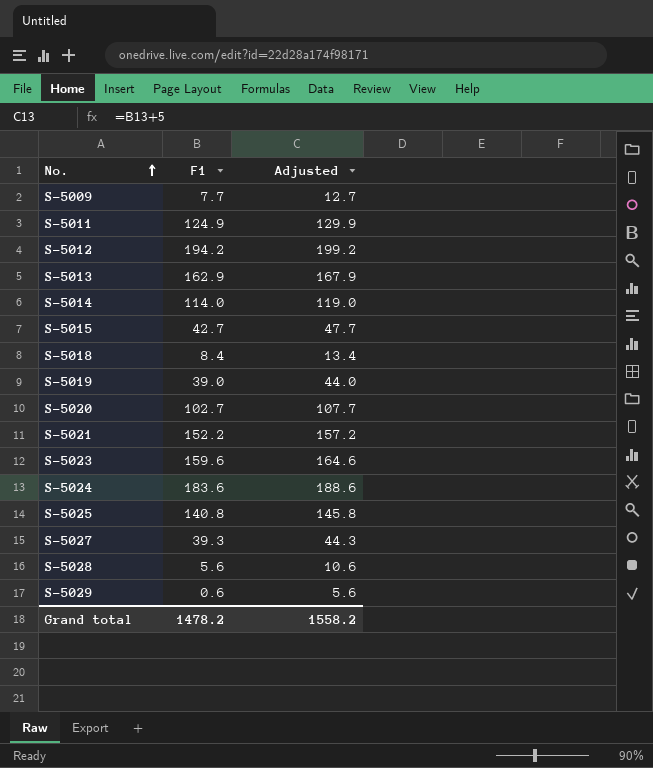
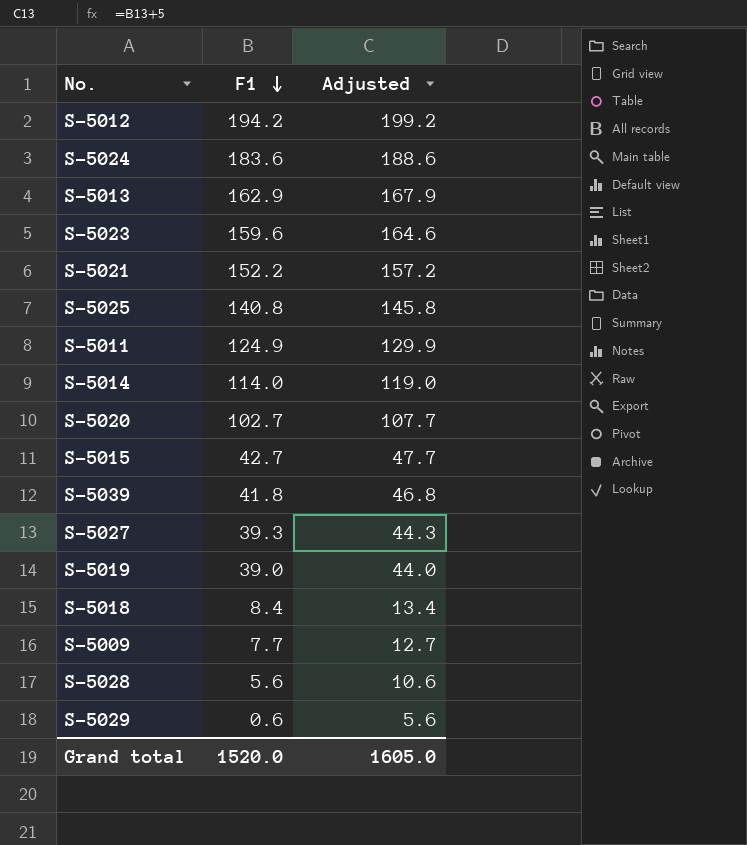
row order: No. ascending -> F1 descending
row S-5039: none -> 41.8 | 46.8
Grand total | F1: 1478.2 -> 1520.0
Grand total | Adjusted: 1558.2 -> 1605.0

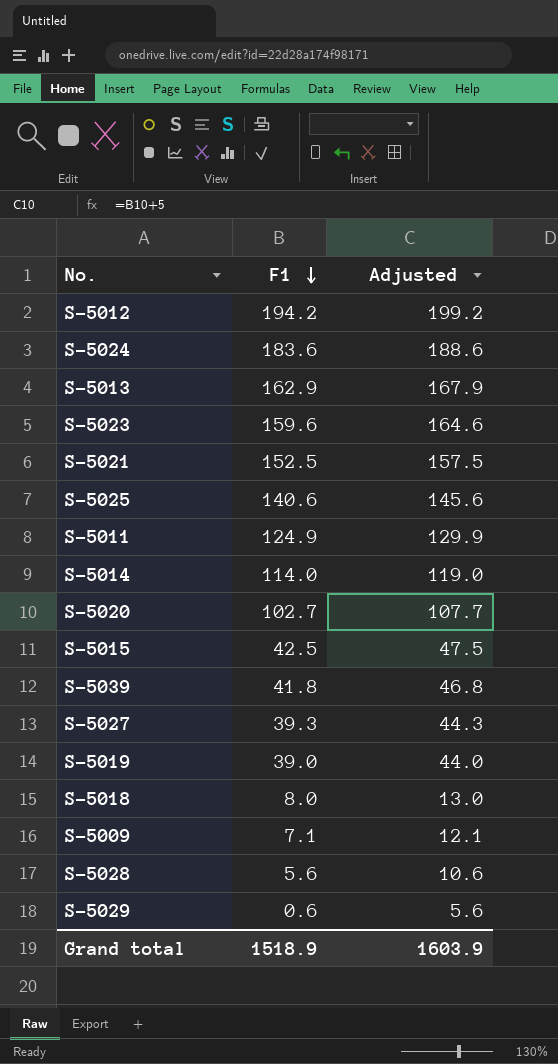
S-5021 | F1: 152.2 -> 152.5
S-5021 | Adjusted: 157.2 -> 157.5
S-5025 | F1: 140.8 -> 140.6
S-5025 | Adjusted: 145.8 -> 145.6
S-5015 | F1: 42.7 -> 42.5
S-5015 | Adjusted: 47.7 -> 47.5
S-5018 | F1: 8.4 -> 8.0
S-5018 | Adjusted: 13.4 -> 13.0
S-5009 | F1: 7.7 -> 7.1
S-5009 | Adjusted: 12.7 -> 12.1
Grand total | F1: 1520.0 -> 1518.9
Grand total | Adjusted: 1605.0 -> 1603.9

